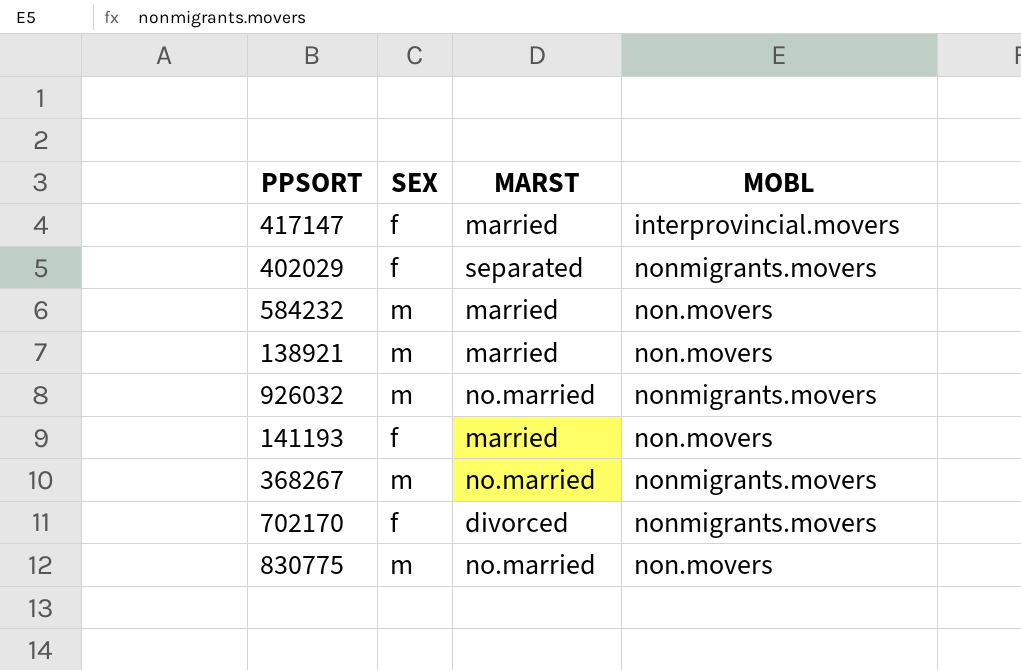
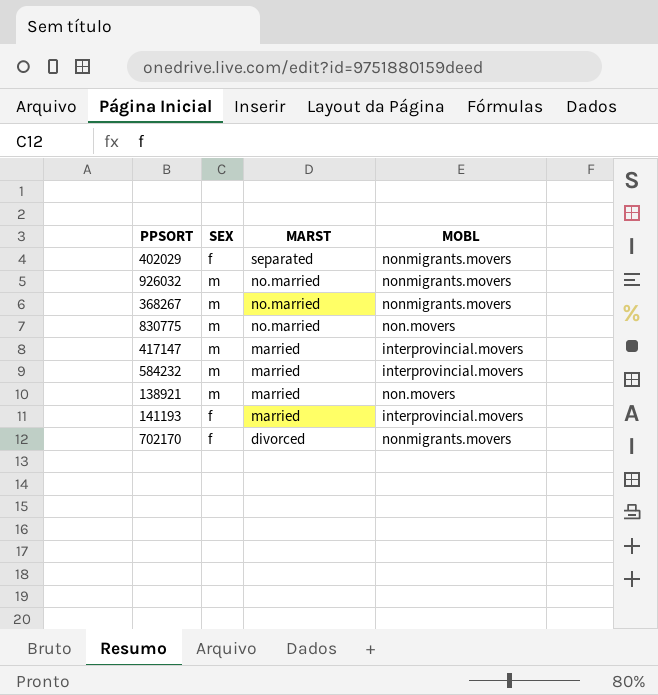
row order: none -> MARST descending
417147 | SEX: f -> m
584232 | MOBL: non.movers -> interprovincial.movers
141193 | MOBL: non.movers -> interprovincial.movers

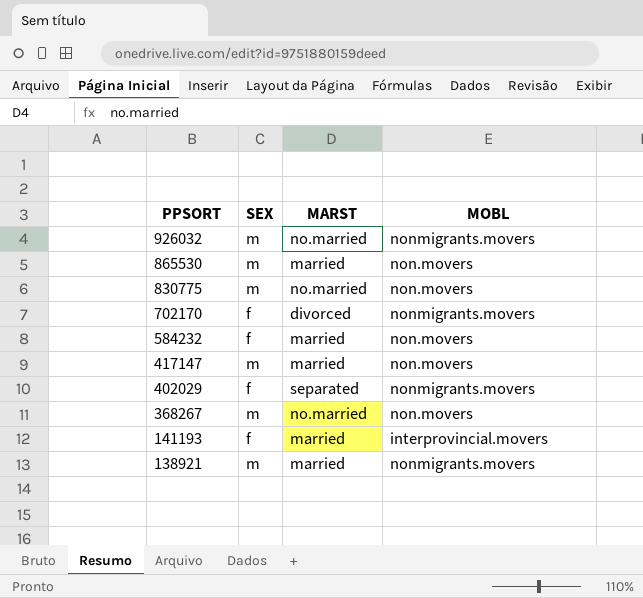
row order: MARST descending -> PPSORT descending
row 865530: none -> m | married | non.movers
584232 | SEX: m -> f
584232 | MOBL: interprovincial.movers -> non.movers
417147 | MOBL: interprovincial.movers -> non.movers
368267 | MOBL: nonmigrants.movers -> non.movers
138921 | MOBL: non.movers -> nonmigrants.movers

